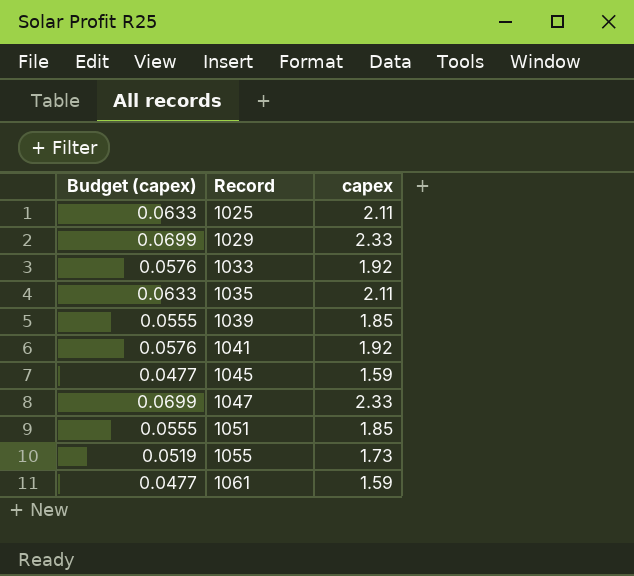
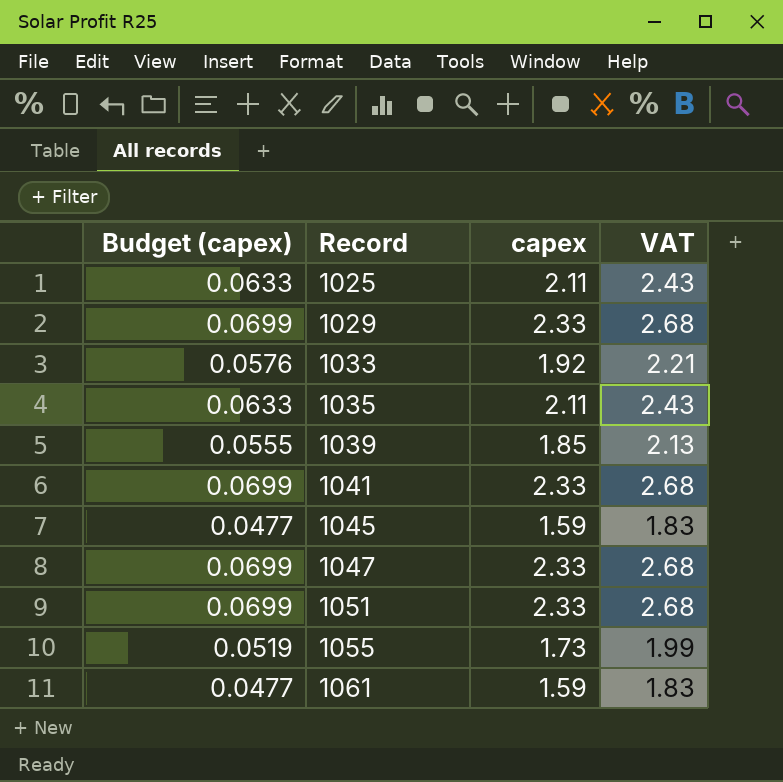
column VAT | formula: none -> [capex] * 1.15
1041 | Budget (capex): 0.0576 -> 0.0699
1041 | capex: 1.92 -> 2.33
1051 | Budget (capex): 0.0555 -> 0.0699
1051 | capex: 1.85 -> 2.33

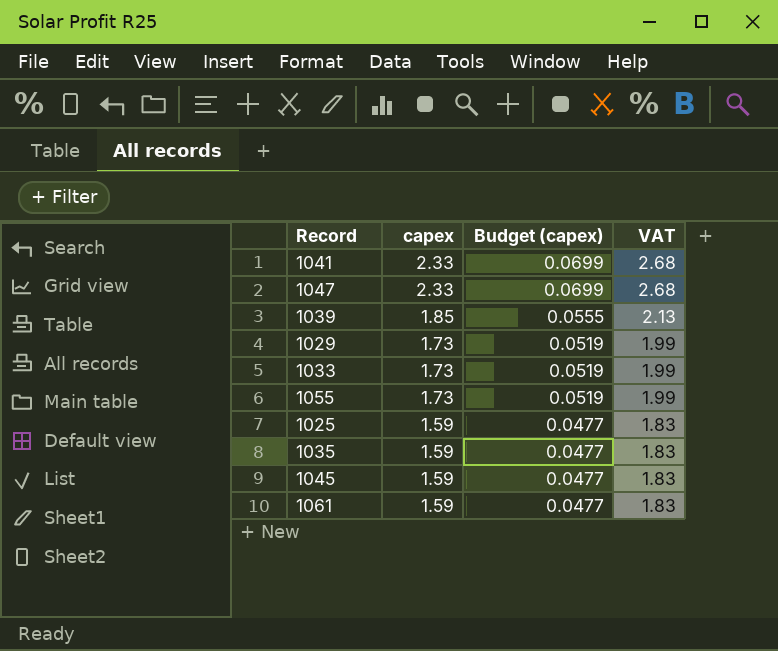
row order: Record ascending -> capex descending
column Budget (capex) | position: 1 -> 3
row 1051: 0.0699 | 2.33 | 2.68 -> none
1029 | capex: 2.33 -> 1.73
1029 | Budget (capex): 0.0699 -> 0.0519
1029 | VAT: 2.68 -> 1.99
1033 | capex: 1.92 -> 1.73
1033 | Budget (capex): 0.0576 -> 0.0519
1033 | VAT: 2.21 -> 1.99
1025 | capex: 2.11 -> 1.59
1025 | Budget (capex): 0.0633 -> 0.0477
1025 | VAT: 2.43 -> 1.83
1035 | capex: 2.11 -> 1.59
1035 | Budget (capex): 0.0633 -> 0.0477
1035 | VAT: 2.43 -> 1.83

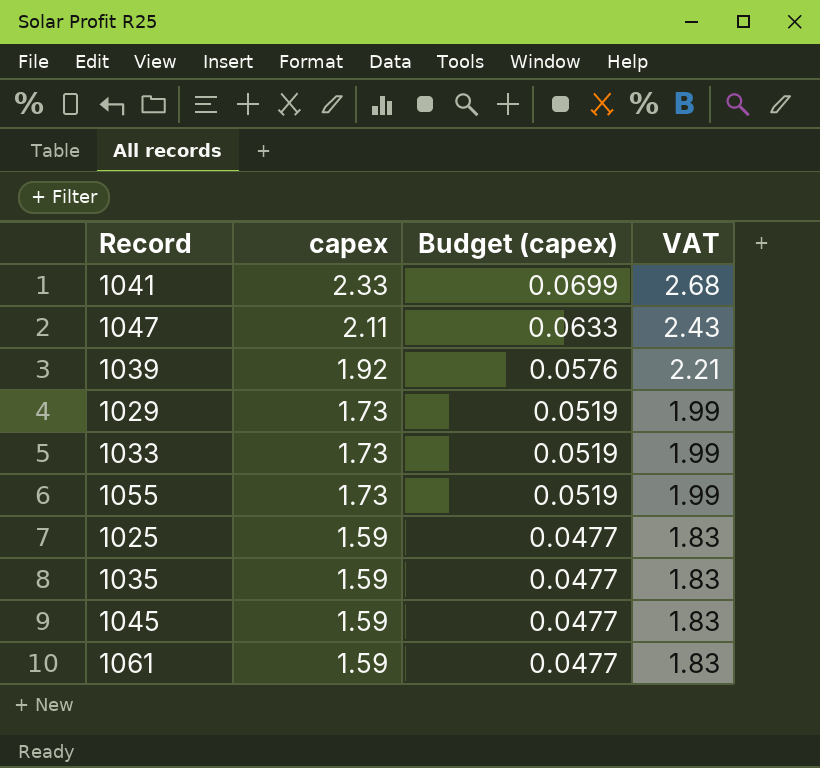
1047 | capex: 2.33 -> 2.11
1047 | Budget (capex): 0.0699 -> 0.0633
1047 | VAT: 2.68 -> 2.43
1039 | capex: 1.85 -> 1.92
1039 | Budget (capex): 0.0555 -> 0.0576
1039 | VAT: 2.13 -> 2.21

